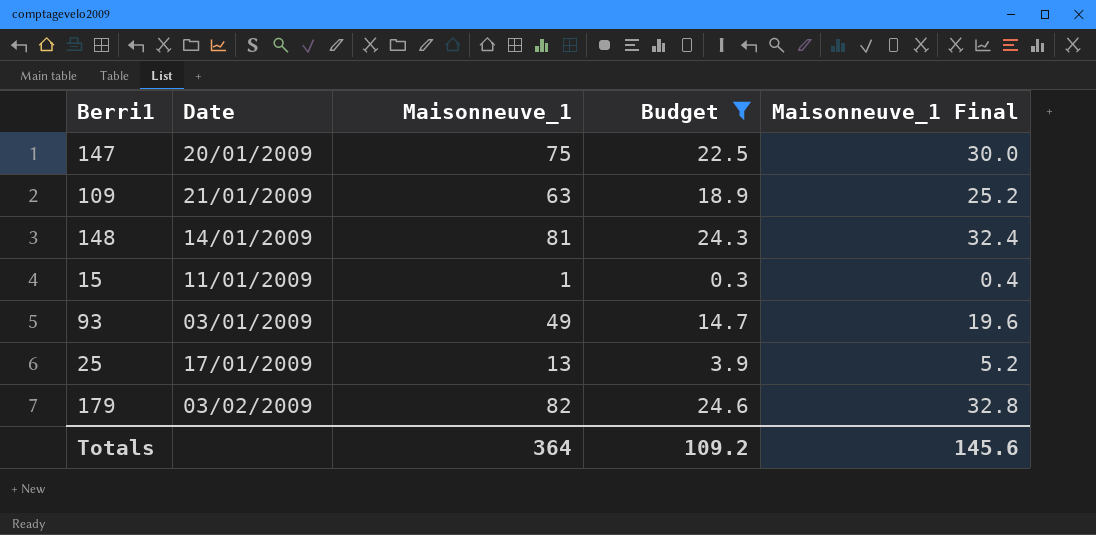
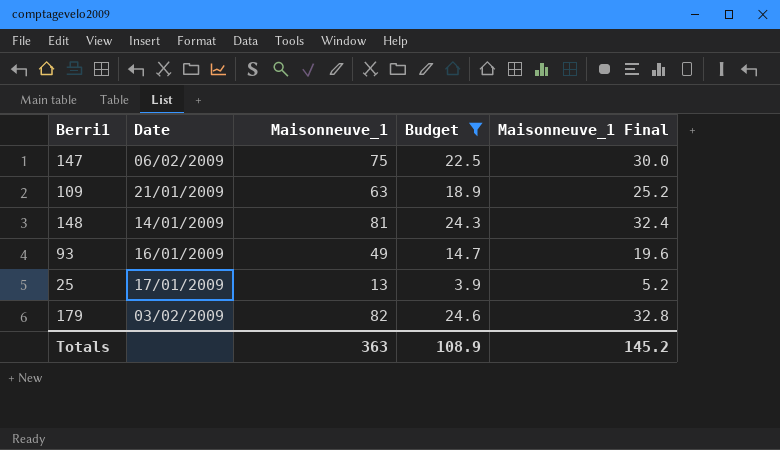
row 15: 11/01/2009 | 1 | 0.3 | 0.4 -> none
147 | Date: 20/01/2009 -> 06/02/2009
93 | Date: 03/01/2009 -> 16/01/2009
Totals | Maisonneuve_1: 364 -> 363
Totals | Budget: 109.2 -> 108.9
Totals | Maisonneuve_1 Final: 145.6 -> 145.2

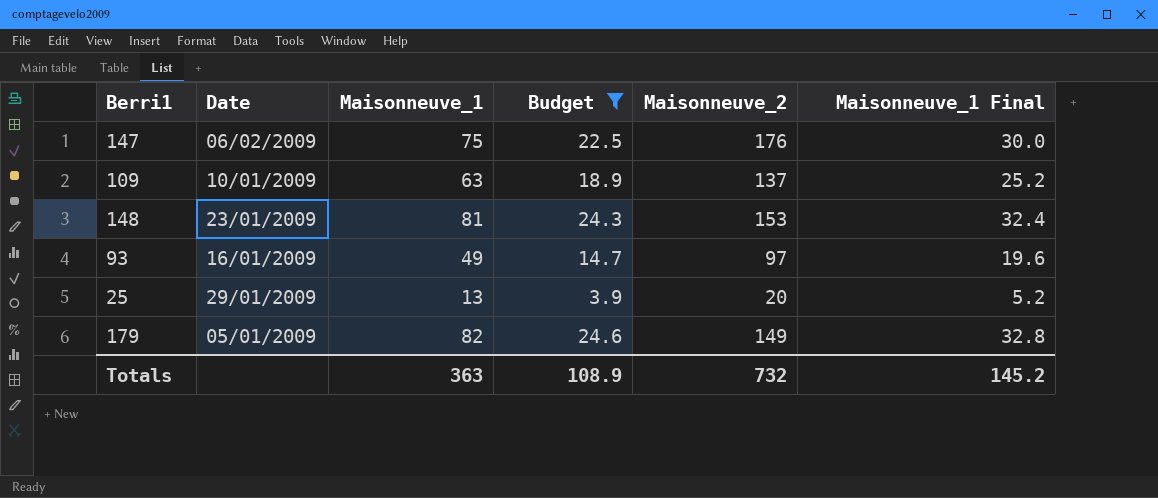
column Maisonneuve_2 | position: none -> 5
109 | Date: 21/01/2009 -> 10/01/2009
148 | Date: 14/01/2009 -> 23/01/2009
25 | Date: 17/01/2009 -> 29/01/2009
179 | Date: 03/02/2009 -> 05/01/2009

